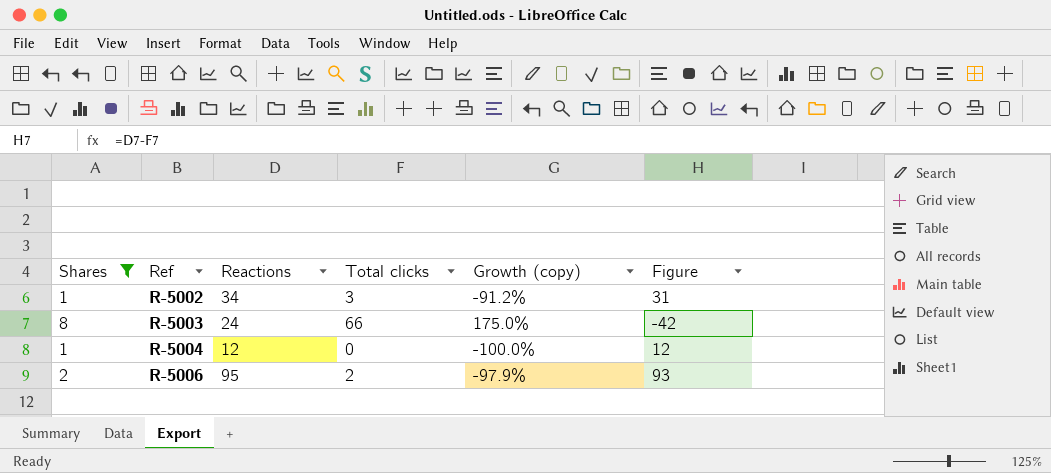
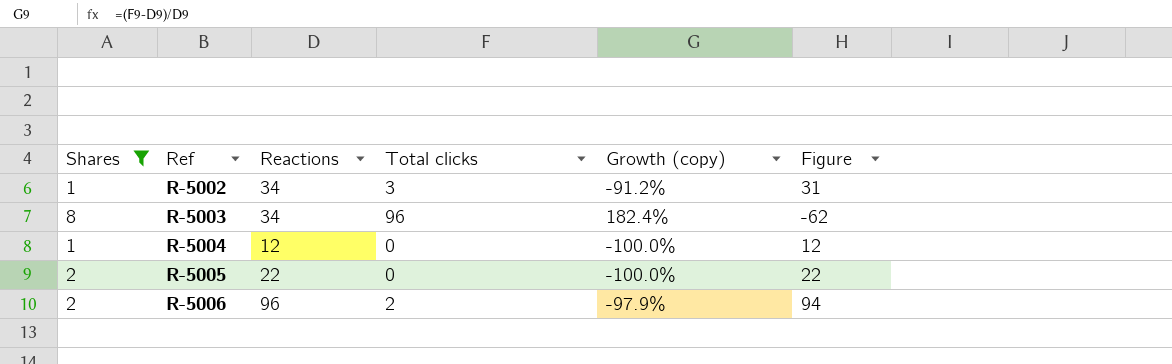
R-5003 | Reactions: 24 -> 34
R-5003 | Total clicks: 66 -> 96
R-5003 | Growth (copy): 175.0% -> 182.4%
R-5003 | Figure: -42 -> -62
row R-5005: none -> 2 | 22 | 0 | -100.0% | 22
R-5006 | Reactions: 95 -> 96
R-5006 | Figure: 93 -> 94

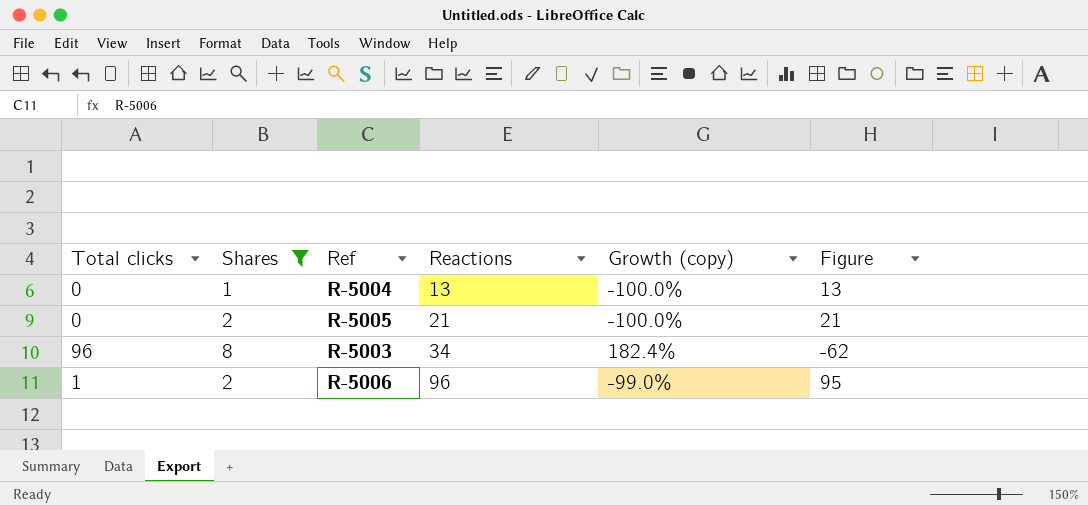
row order: Ref ascending -> Reactions ascending
column Total clicks | position: 4 -> 1
row R-5002: 1 | 34 | 3 | -91.2% | 31 -> none
R-5004 | Reactions: 12 -> 13
R-5004 | Figure: 12 -> 13
R-5005 | Reactions: 22 -> 21
R-5005 | Figure: 22 -> 21
R-5006 | Total clicks: 2 -> 1
R-5006 | Growth (copy): -97.9% -> -99.0%
R-5006 | Figure: 94 -> 95

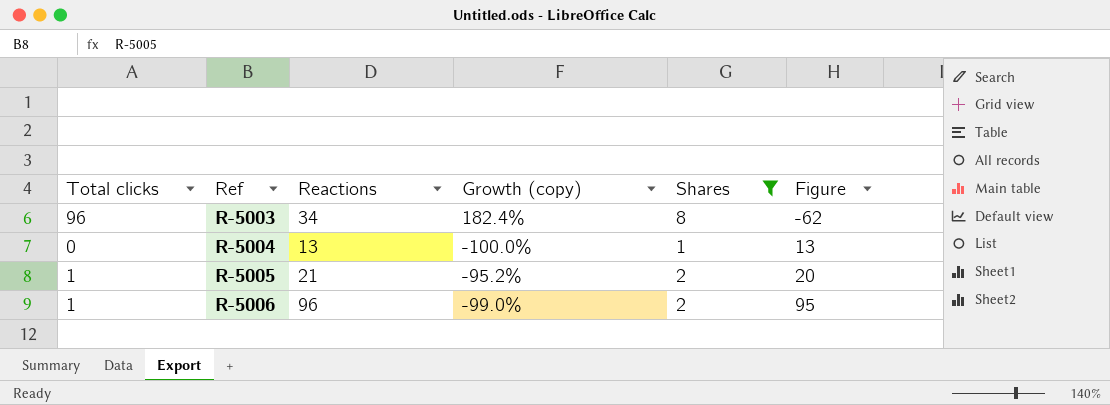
row order: Reactions ascending -> Ref ascending
column Shares | position: 2 -> 5
R-5005 | Total clicks: 0 -> 1
R-5005 | Growth (copy): -100.0% -> -95.2%
R-5005 | Figure: 21 -> 20

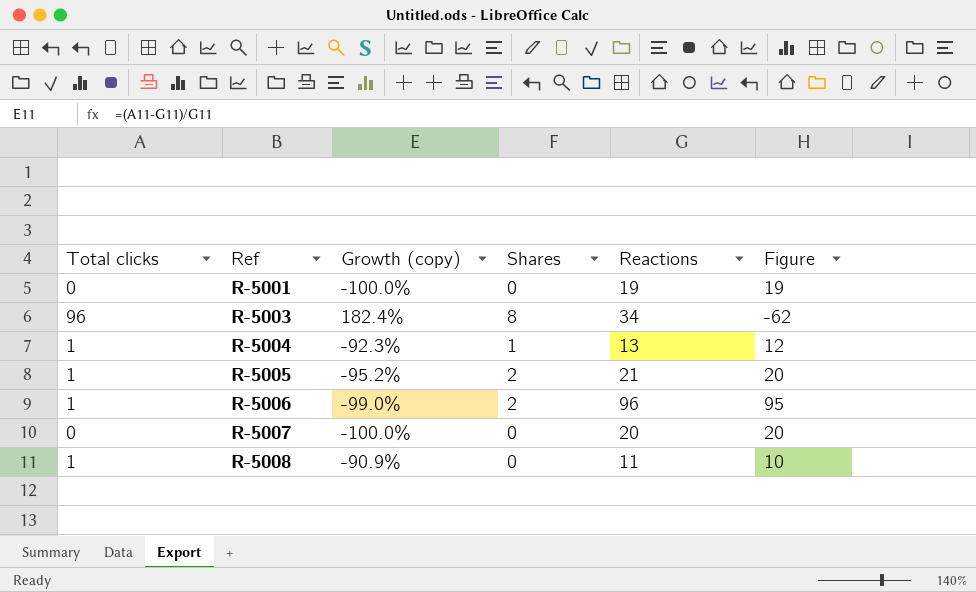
filter: Shares != 0 -> none
column Reactions | position: 3 -> 5
R-5004 | Total clicks: 0 -> 1
R-5004 | Growth (copy): -100.0% -> -92.3%
R-5004 | Figure: 13 -> 12

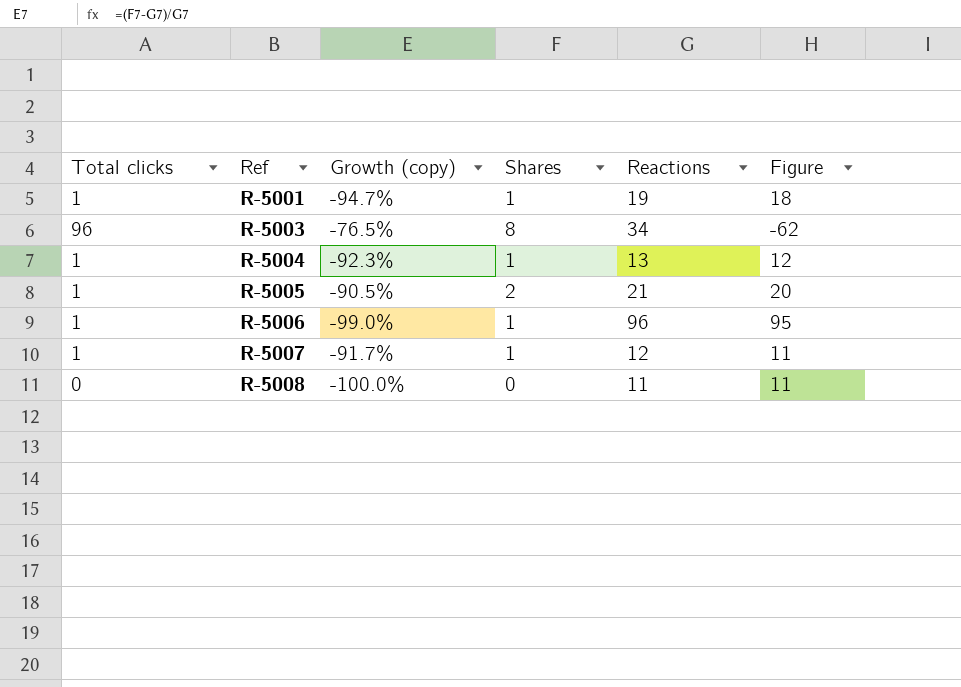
column Growth (copy) | formula: ([Total clicks] - [Reactions]) / [Reactions] -> ([Shares] - [Reactions]) / [Reactions]
R-5001 | Total clicks: 0 -> 1
R-5001 | Shares: 0 -> 1
R-5001 | Figure: 19 -> 18
R-5006 | Shares: 2 -> 1
R-5007 | Total clicks: 0 -> 1
R-5007 | Shares: 0 -> 1
R-5007 | Reactions: 20 -> 12
R-5007 | Figure: 20 -> 11
R-5008 | Total clicks: 1 -> 0
R-5008 | Figure: 10 -> 11

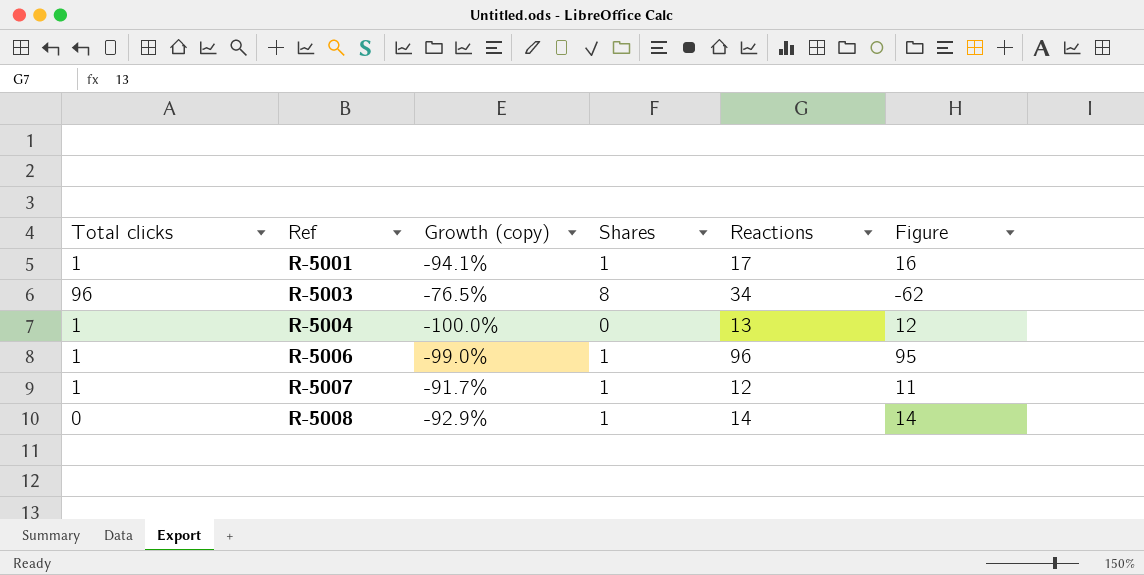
row R-5005: 1 | -90.5% | 2 | 21 | 20 -> none
R-5001 | Growth (copy): -94.7% -> -94.1%
R-5001 | Reactions: 19 -> 17
R-5001 | Figure: 18 -> 16
R-5004 | Growth (copy): -92.3% -> -100.0%
R-5004 | Shares: 1 -> 0
R-5008 | Growth (copy): -100.0% -> -92.9%
R-5008 | Shares: 0 -> 1
R-5008 | Reactions: 11 -> 14
R-5008 | Figure: 11 -> 14

